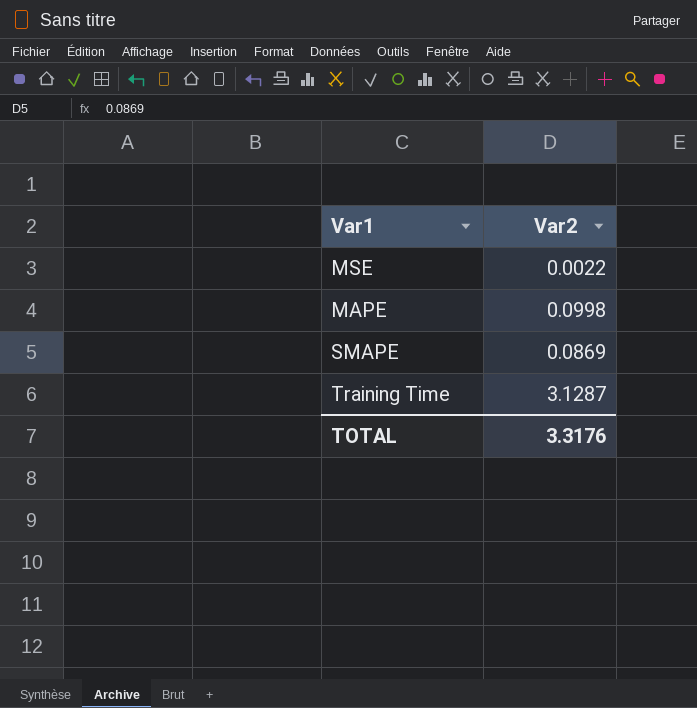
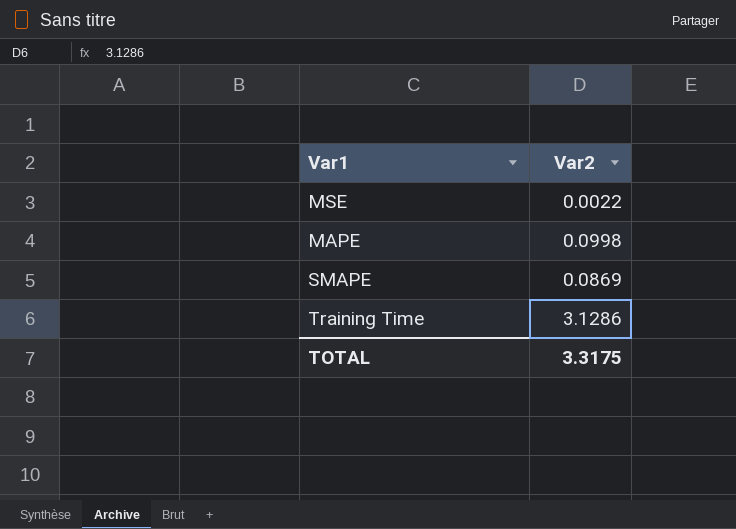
Training Time | Var2: 3.1287 -> 3.1286
TOTAL | Var2: 3.3176 -> 3.3175

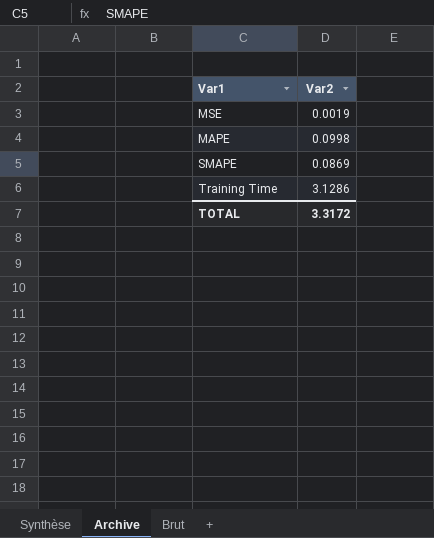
MSE | Var2: 0.0022 -> 0.0019
TOTAL | Var2: 3.3175 -> 3.3172

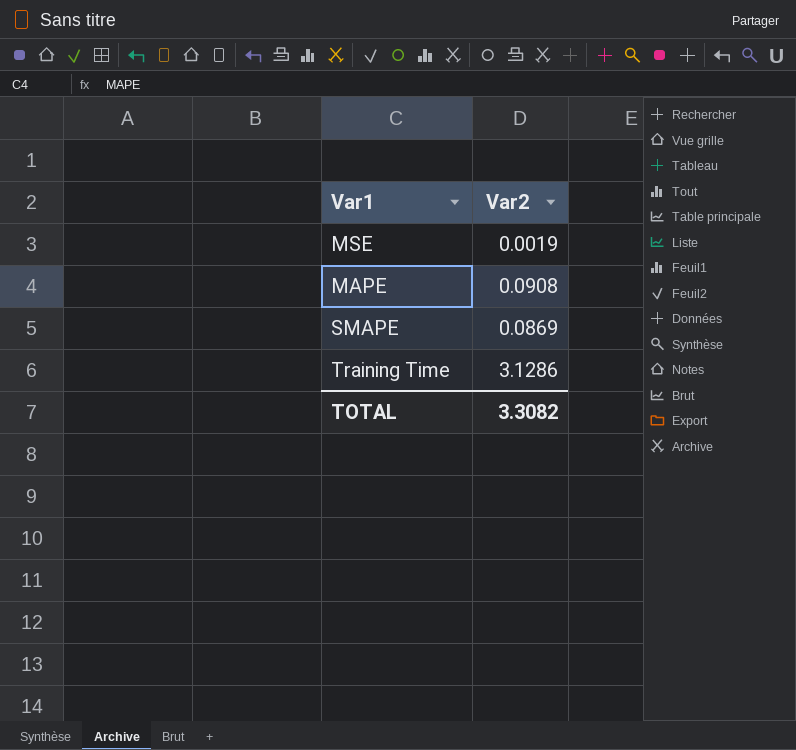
MAPE | Var2: 0.0998 -> 0.0908
TOTAL | Var2: 3.3172 -> 3.3082

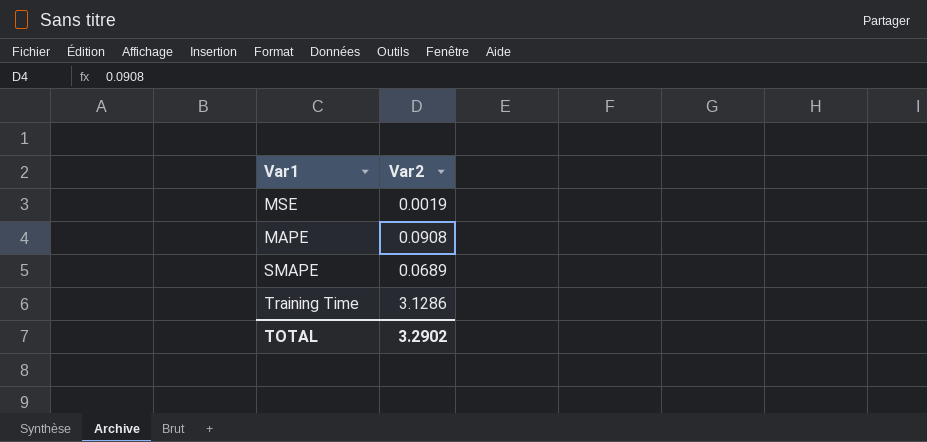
SMAPE | Var2: 0.0869 -> 0.0689
TOTAL | Var2: 3.3082 -> 3.2902

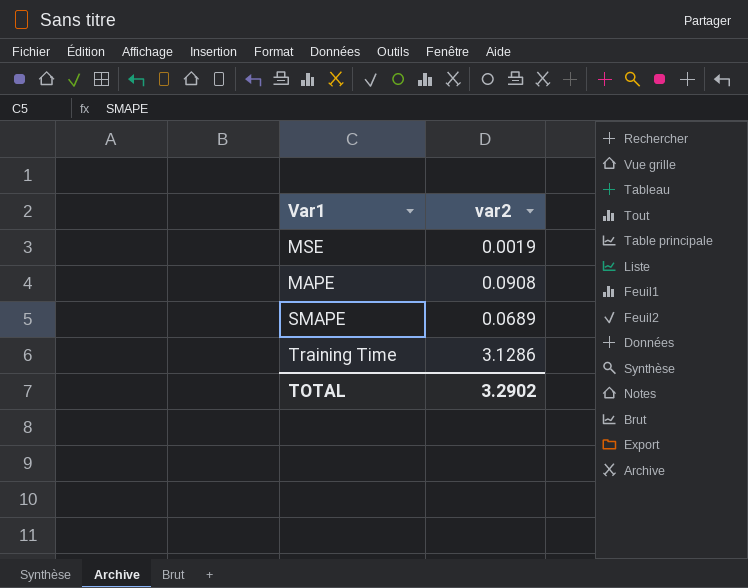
column name: Var2 -> var2

